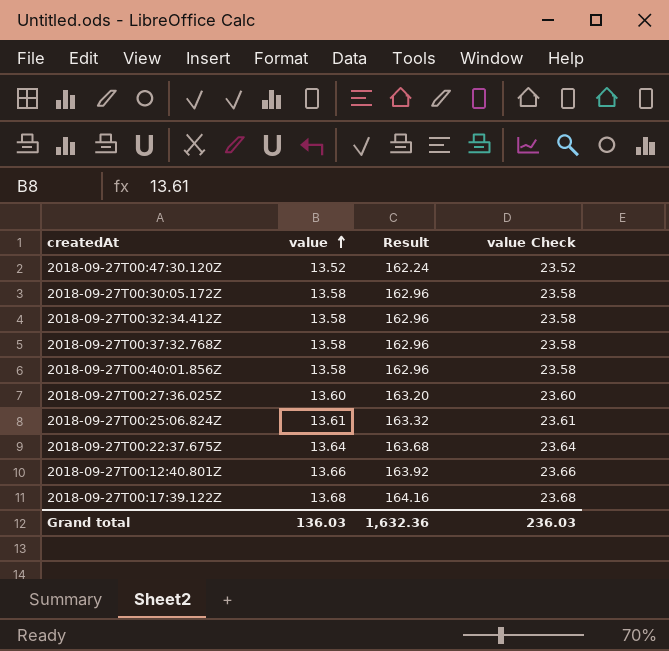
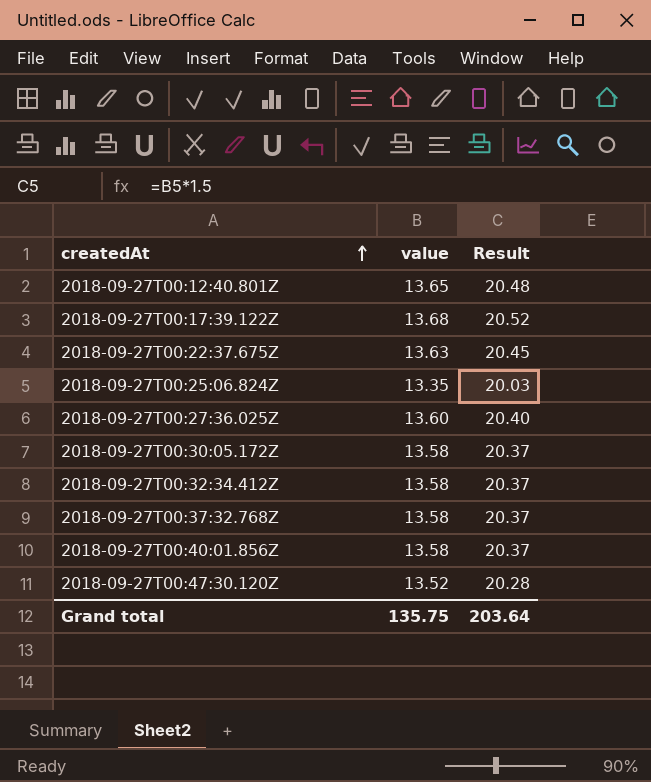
row order: value ascending -> createdAt ascending
column value Check | formula: [value] + 10 -> none
column Result | formula: [value] * 12 -> [value] * 1.5
2018-09-27T00:12:40.801Z | value: 13.66 -> 13.65
2018-09-27T00:22:37.675Z | value: 13.64 -> 13.63
2018-09-27T00:25:06.824Z | value: 13.61 -> 13.35
Grand total | value: 136.03 -> 135.75
Grand total | Result: 1,632.36 -> 203.64

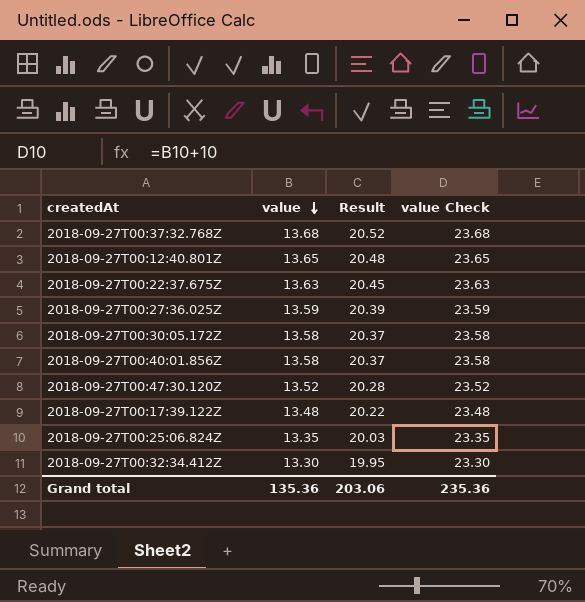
row order: createdAt ascending -> value descending
column value Check | formula: none -> [value] + 10
2018-09-27T00:37:32.768Z | value: 13.58 -> 13.68
2018-09-27T00:37:32.768Z | Result: 20.37 -> 20.52
2018-09-27T00:27:36.025Z | value: 13.60 -> 13.59
2018-09-27T00:27:36.025Z | Result: 20.40 -> 20.39
2018-09-27T00:17:39.122Z | value: 13.68 -> 13.48
2018-09-27T00:17:39.122Z | Result: 20.52 -> 20.22
2018-09-27T00:32:34.412Z | value: 13.58 -> 13.30
2018-09-27T00:32:34.412Z | Result: 20.37 -> 19.95
Grand total | value: 135.75 -> 135.36
Grand total | Result: 203.64 -> 203.06

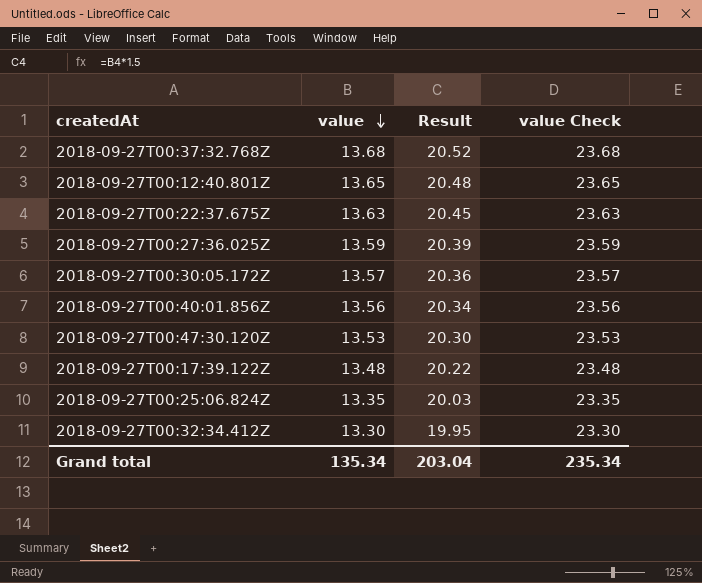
2018-09-27T00:30:05.172Z | value: 13.58 -> 13.57
2018-09-27T00:30:05.172Z | Result: 20.37 -> 20.36
2018-09-27T00:30:05.172Z | value Check: 23.58 -> 23.57
2018-09-27T00:40:01.856Z | value: 13.58 -> 13.56
2018-09-27T00:40:01.856Z | Result: 20.37 -> 20.34
2018-09-27T00:40:01.856Z | value Check: 23.58 -> 23.56
2018-09-27T00:47:30.120Z | value: 13.52 -> 13.53
2018-09-27T00:47:30.120Z | Result: 20.28 -> 20.30
2018-09-27T00:47:30.120Z | value Check: 23.52 -> 23.53
Grand total | value: 135.36 -> 135.34
Grand total | Result: 203.06 -> 203.04
Grand total | value Check: 235.36 -> 235.34

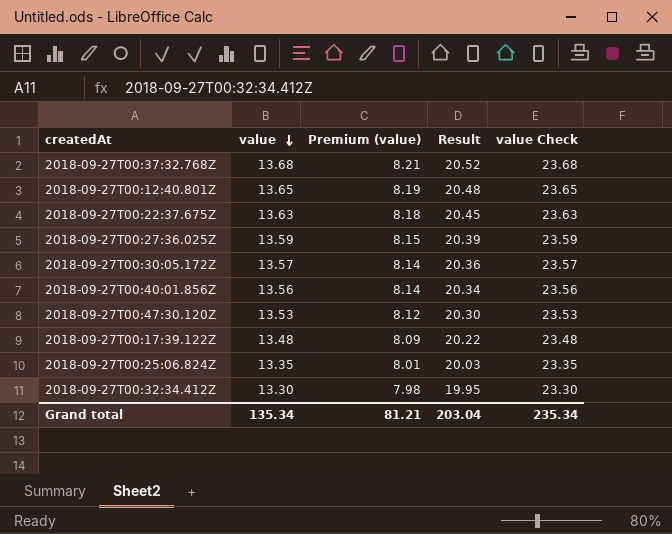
column Premium (value) | formula: none -> [value] * 0.6

